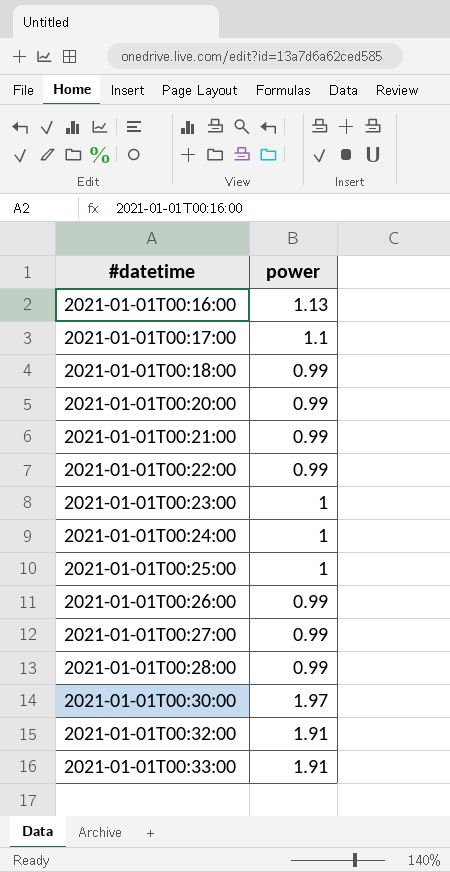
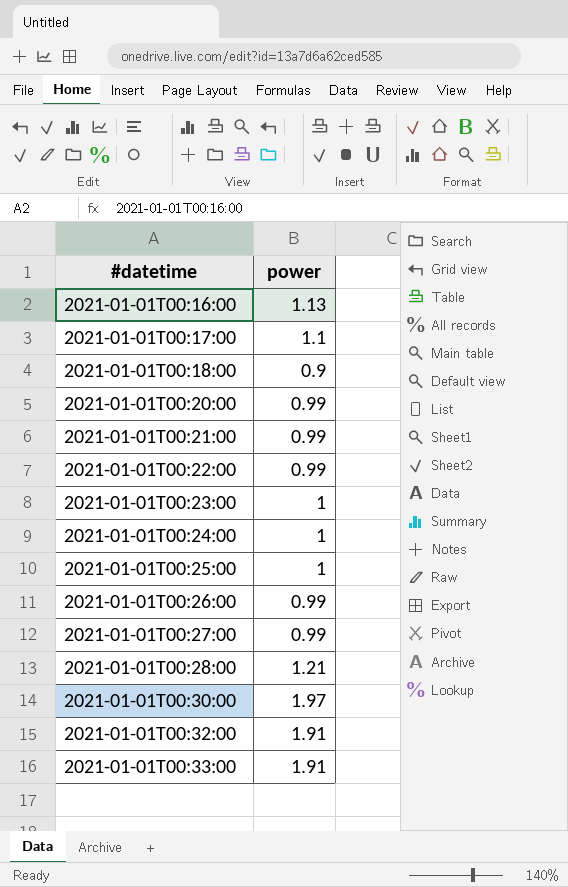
2021-01-01T00:18:00 | power: 0.99 -> 0.9
2021-01-01T00:28:00 | power: 0.99 -> 1.21

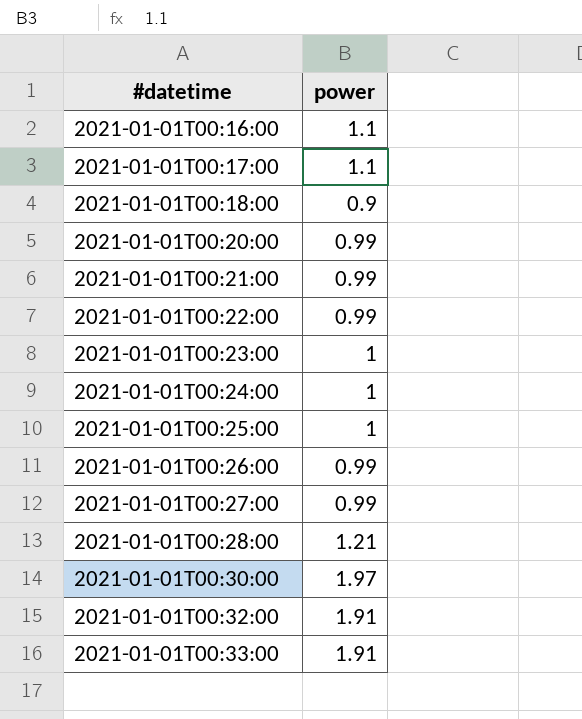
2021-01-01T00:16:00 | power: 1.13 -> 1.1

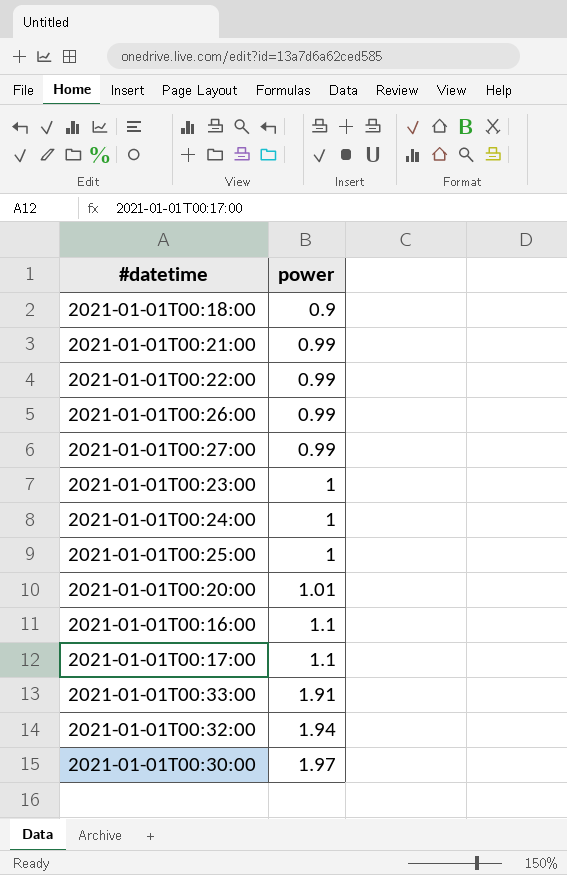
row order: #datetime ascending -> power ascending
row 2021-01-01T00:28:00: 1.21 -> none
2021-01-01T00:20:00 | power: 0.99 -> 1.01
2021-01-01T00:32:00 | power: 1.91 -> 1.94

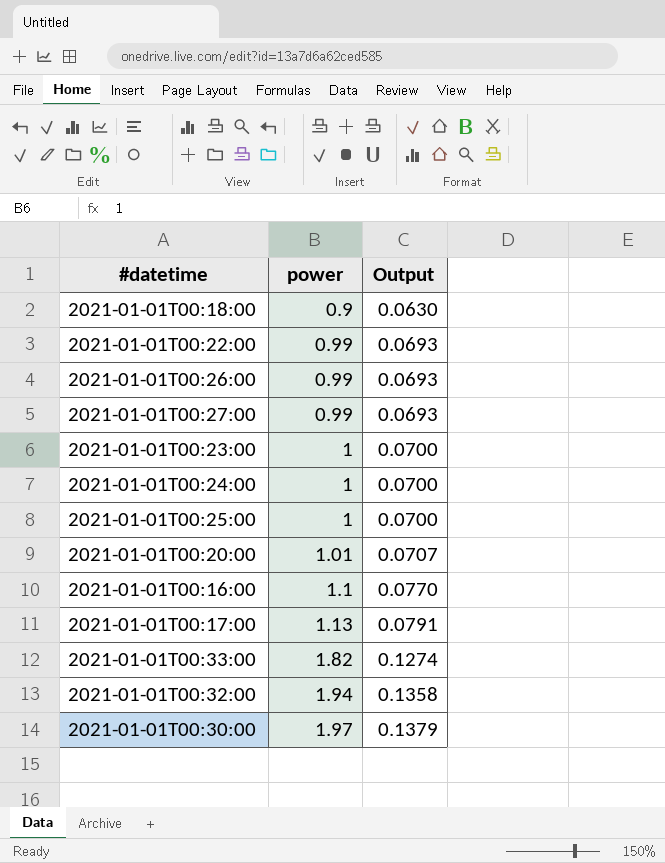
column Output | formula: none -> [power] * 0.07
row 2021-01-01T00:21:00: 0.99 -> none
2021-01-01T00:17:00 | power: 1.1 -> 1.13
2021-01-01T00:33:00 | power: 1.91 -> 1.82

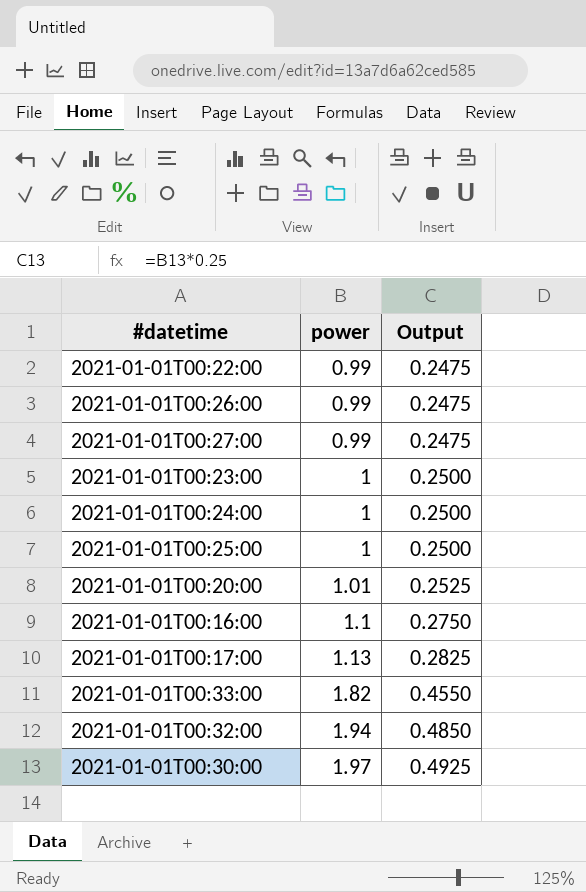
column Output | formula: [power] * 0.07 -> [power] * 0.25
row 2021-01-01T00:18:00: 0.9 | 0.0630 -> none

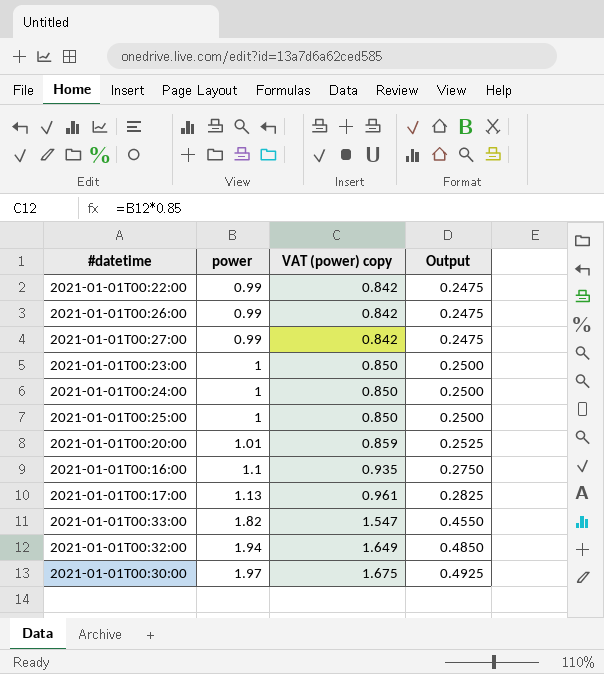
column VAT (power) copy | formula: none -> [power] * 0.85

